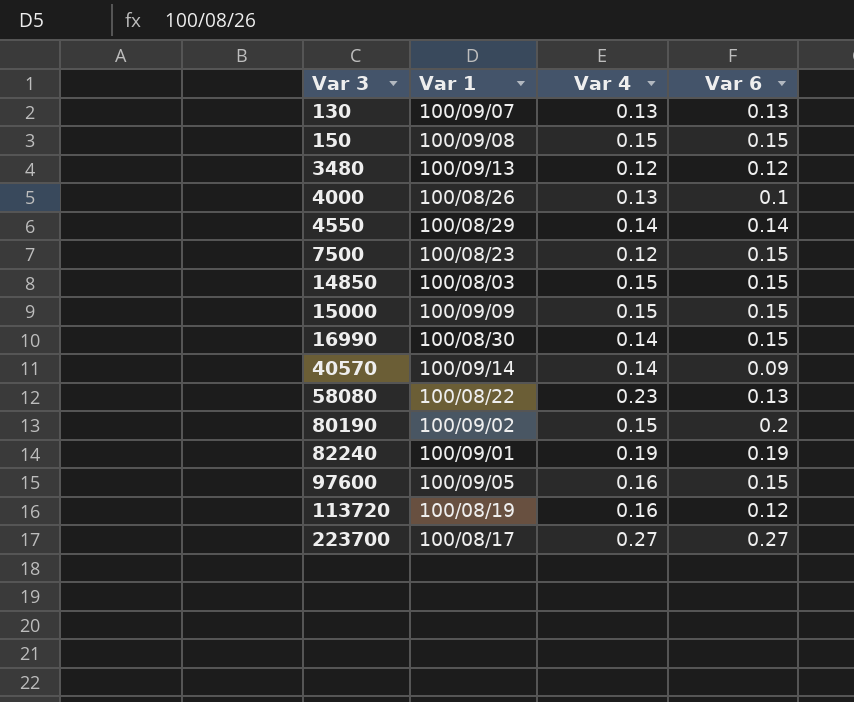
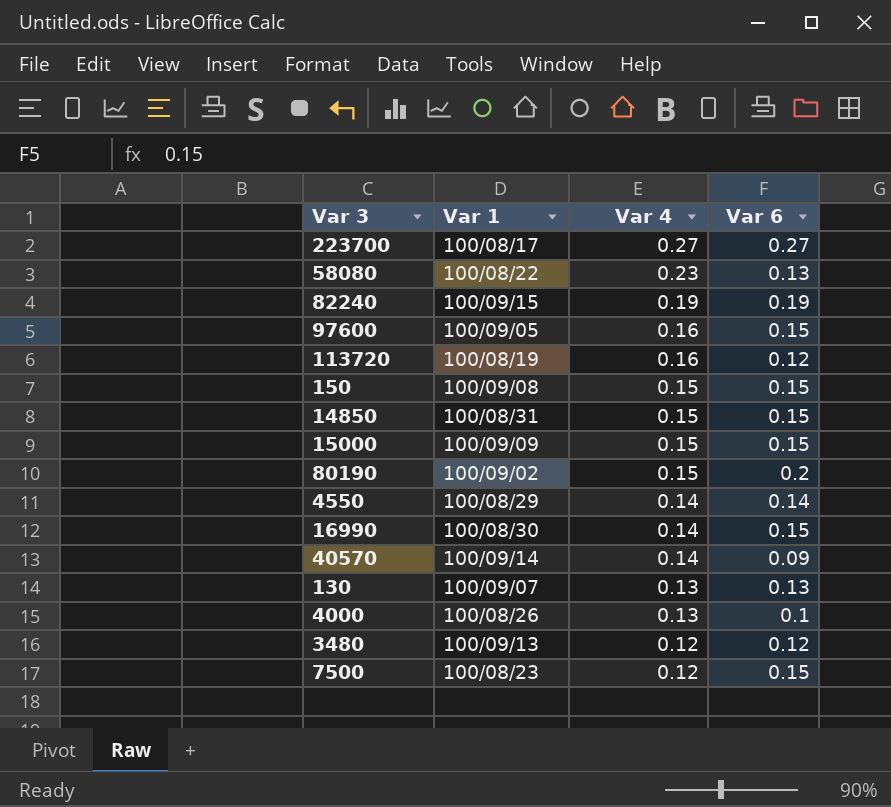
row order: Var 3 ascending -> Var 4 descending
82240 | Var 1: 100/09/01 -> 100/09/15
14850 | Var 1: 100/08/03 -> 100/08/31

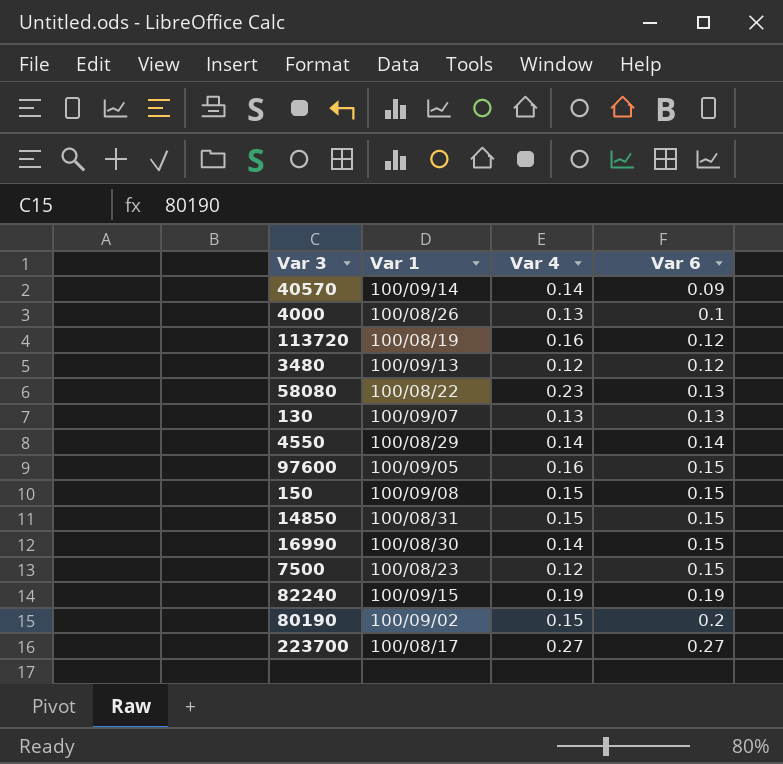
row order: Var 4 descending -> Var 6 ascending
row 15000: 100/09/09 | 0.15 | 0.15 -> none

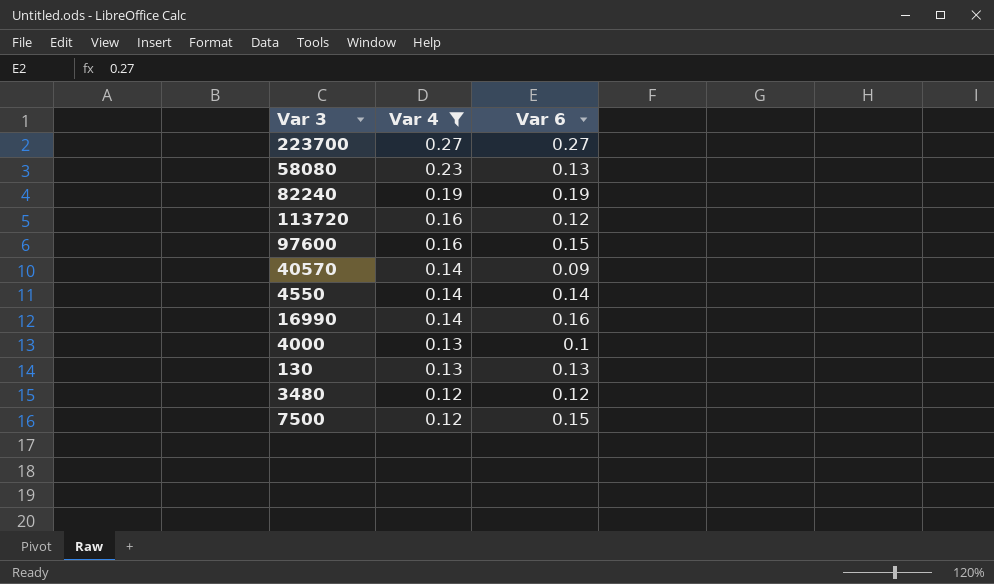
filter: none -> Var 4 != 0.15
row order: Var 6 ascending -> Var 4 descending
column Var 1 | position: 2 -> none
16990 | Var 6: 0.15 -> 0.16

